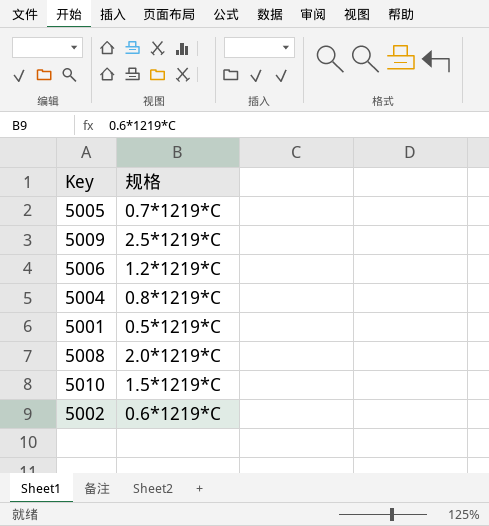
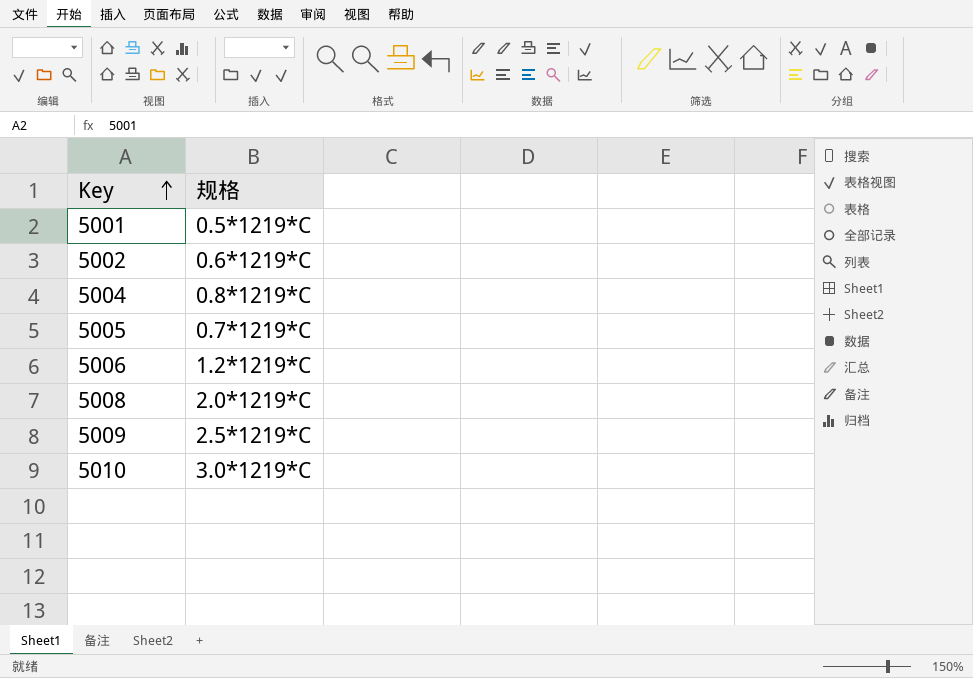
row order: none -> Key ascending
5010 | 规格: 1.5*1219*C -> 3.0*1219*C

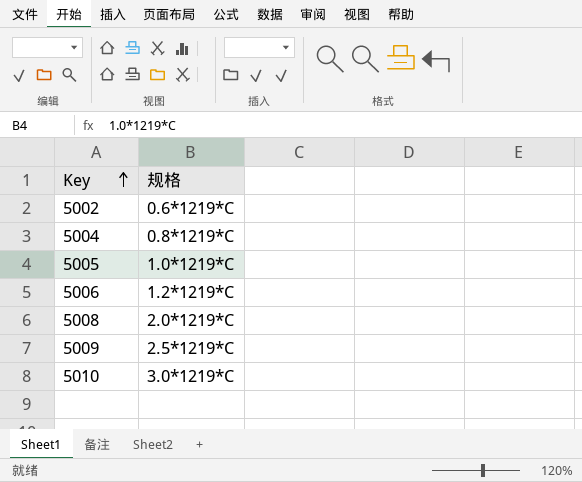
row 5001: 0.5*1219*C -> none
5005 | 规格: 0.7*1219*C -> 1.0*1219*C

